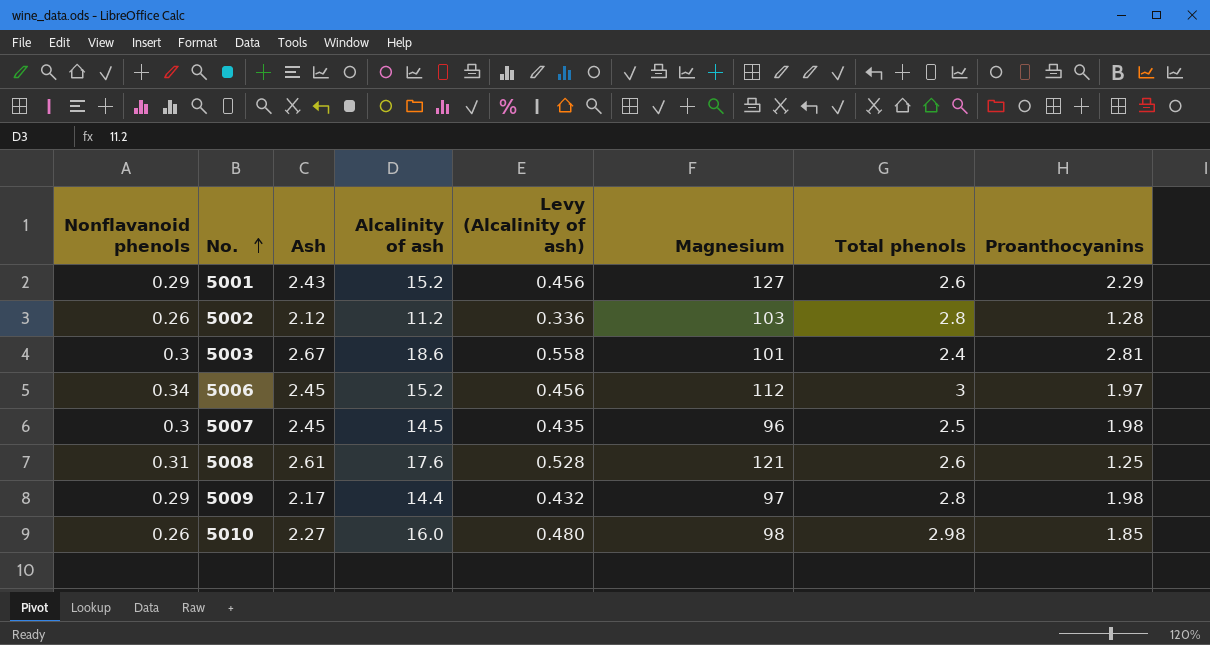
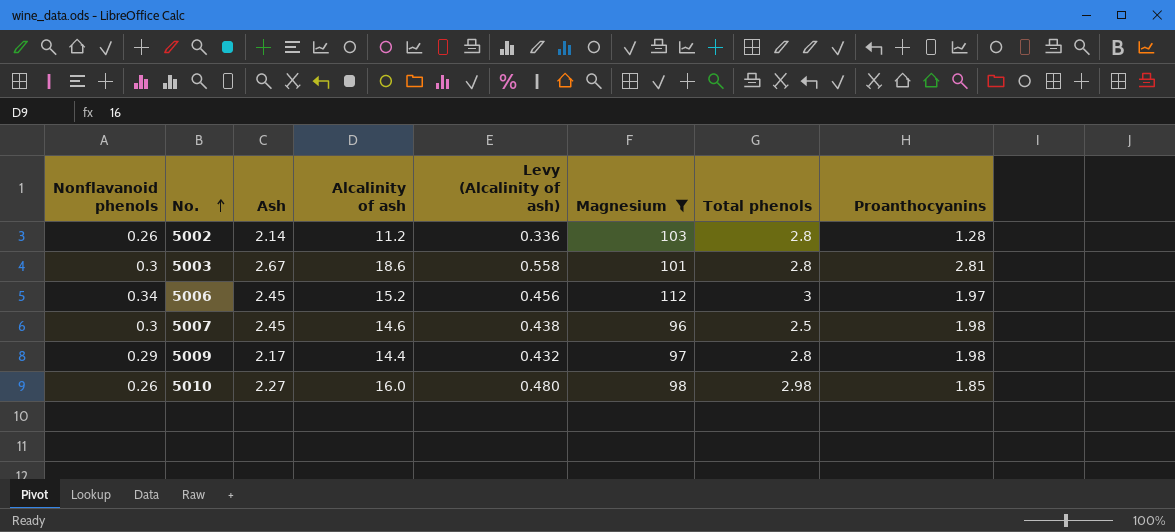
filter: none -> Magnesium <= 112
5002 | Ash: 2.12 -> 2.14
5003 | Total phenols: 2.4 -> 2.8
5007 | Alcalinity of ash: 14.5 -> 14.6
5007 | Levy (Alcalinity of ash): 0.435 -> 0.438

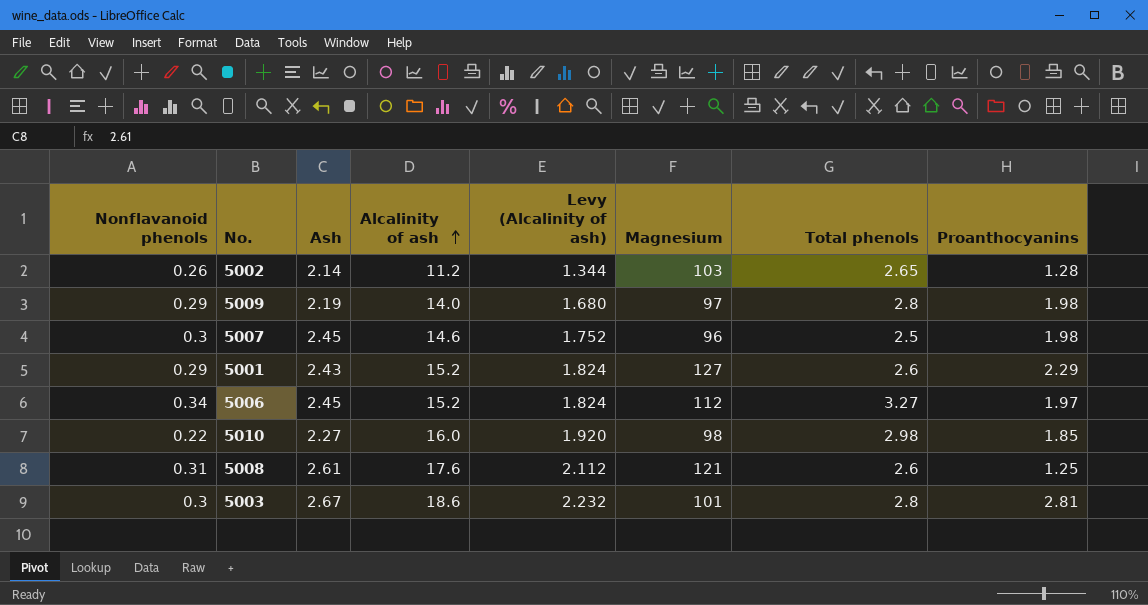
filter: Magnesium <= 112 -> none
row order: No. ascending -> Alcalinity of ash ascending
column Levy (Alcalinity of ash) | formula: [Alcalinity of ash] * 0.03 -> [Alcalinity of ash] * 0.12
5002 | Total phenols: 2.8 -> 2.65
5009 | Ash: 2.17 -> 2.19
5009 | Alcalinity of ash: 14.4 -> 14.0
5006 | Total phenols: 3 -> 3.27
5010 | Nonflavanoid phenols: 0.26 -> 0.22

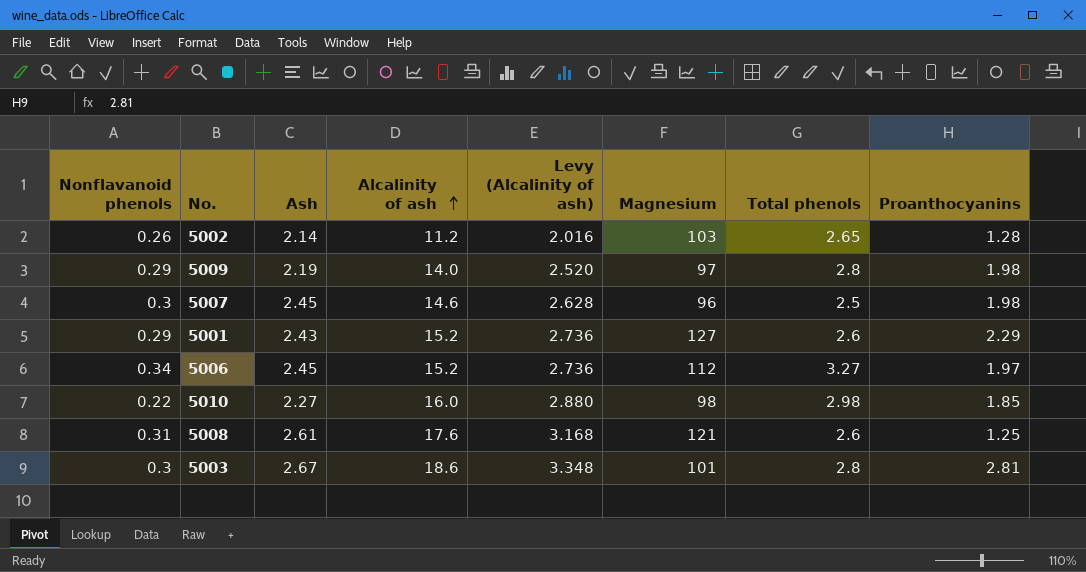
column Levy (Alcalinity of ash) | formula: [Alcalinity of ash] * 0.12 -> [Alcalinity of ash] * 0.18

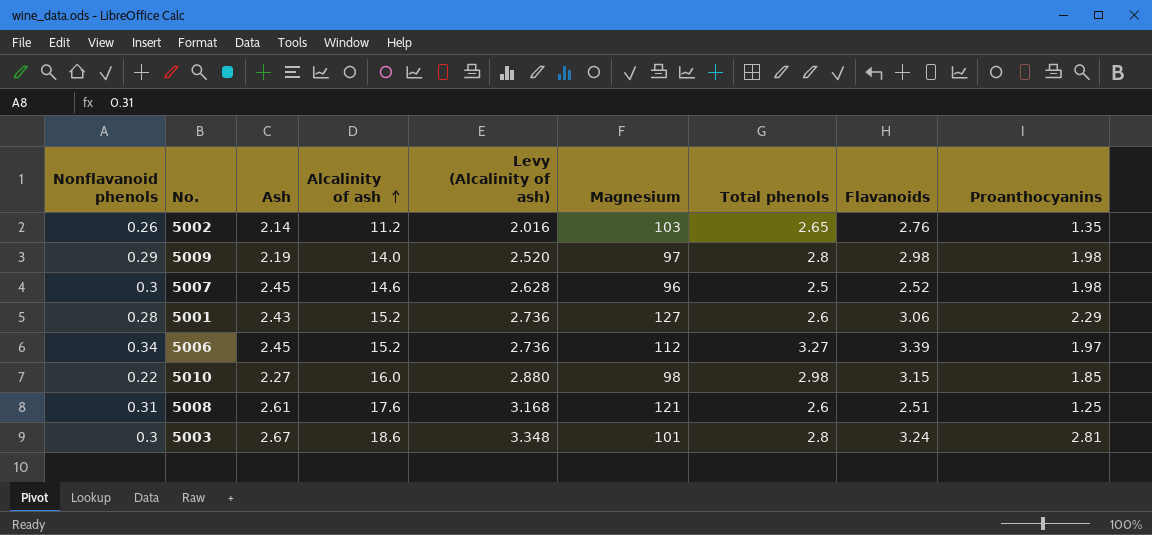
column Flavanoids | position: none -> 8
5002 | Proanthocyanins: 1.28 -> 1.35
5001 | Nonflavanoid phenols: 0.29 -> 0.28

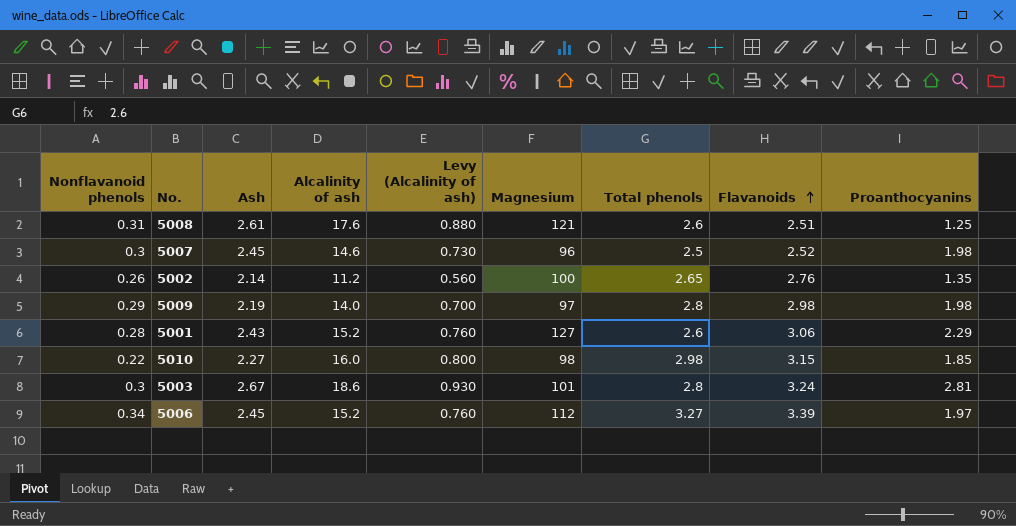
row order: Alcalinity of ash ascending -> Flavanoids ascending
column Levy (Alcalinity of ash) | formula: [Alcalinity of ash] * 0.18 -> [Alcalinity of ash] * 0.05
5002 | Magnesium: 103 -> 100

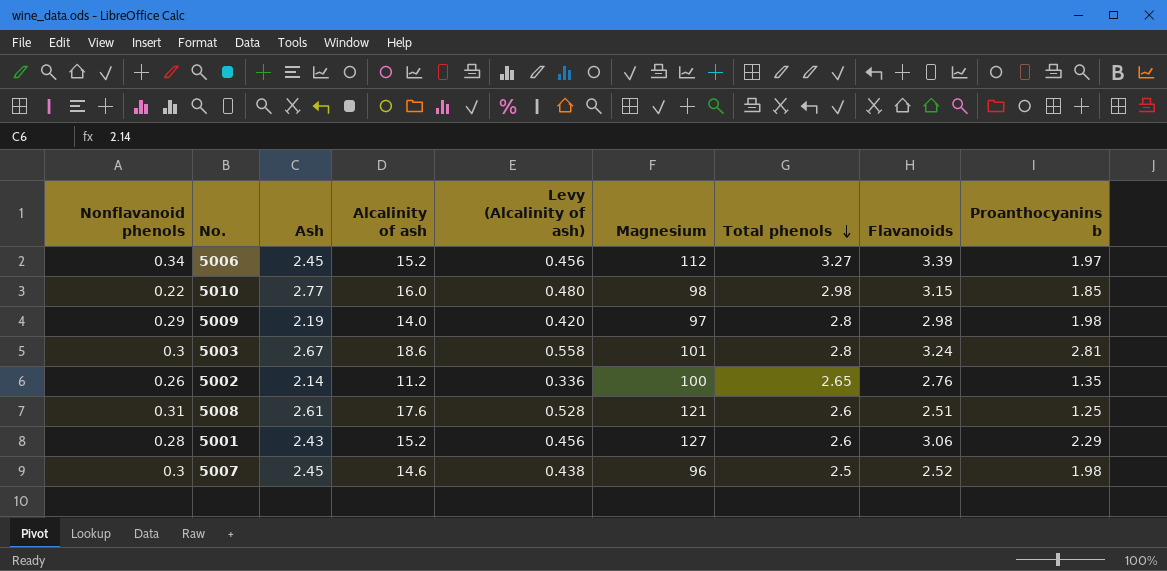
row order: Flavanoids ascending -> Total phenols descending
column Levy (Alcalinity of ash) | formula: [Alcalinity of ash] * 0.05 -> [Alcalinity of ash] * 0.03
column name: Proanthocyanins -> Proanthocyanins b
5010 | Ash: 2.27 -> 2.77

